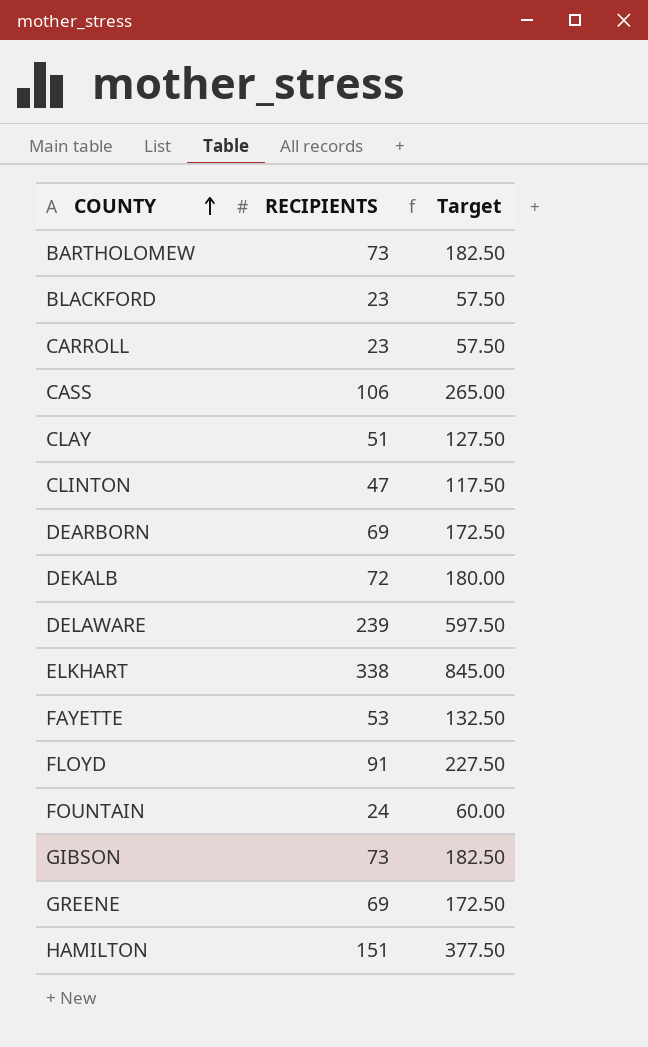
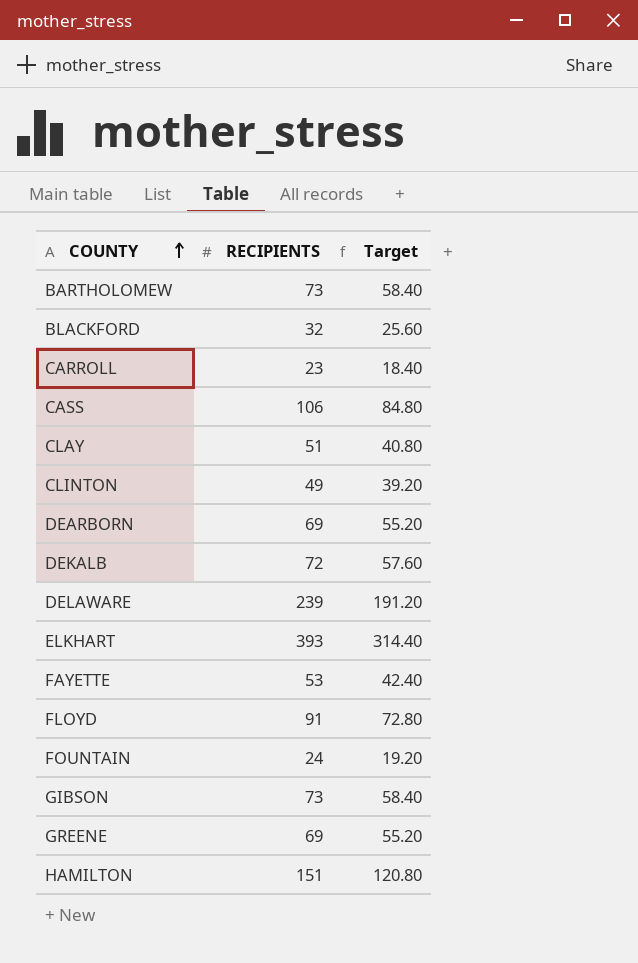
column Target | formula: [RECIPIENTS] * 2.5 -> [RECIPIENTS] * 0.8
BLACKFORD | RECIPIENTS: 23 -> 32
CLINTON | RECIPIENTS: 47 -> 49
ELKHART | RECIPIENTS: 338 -> 393

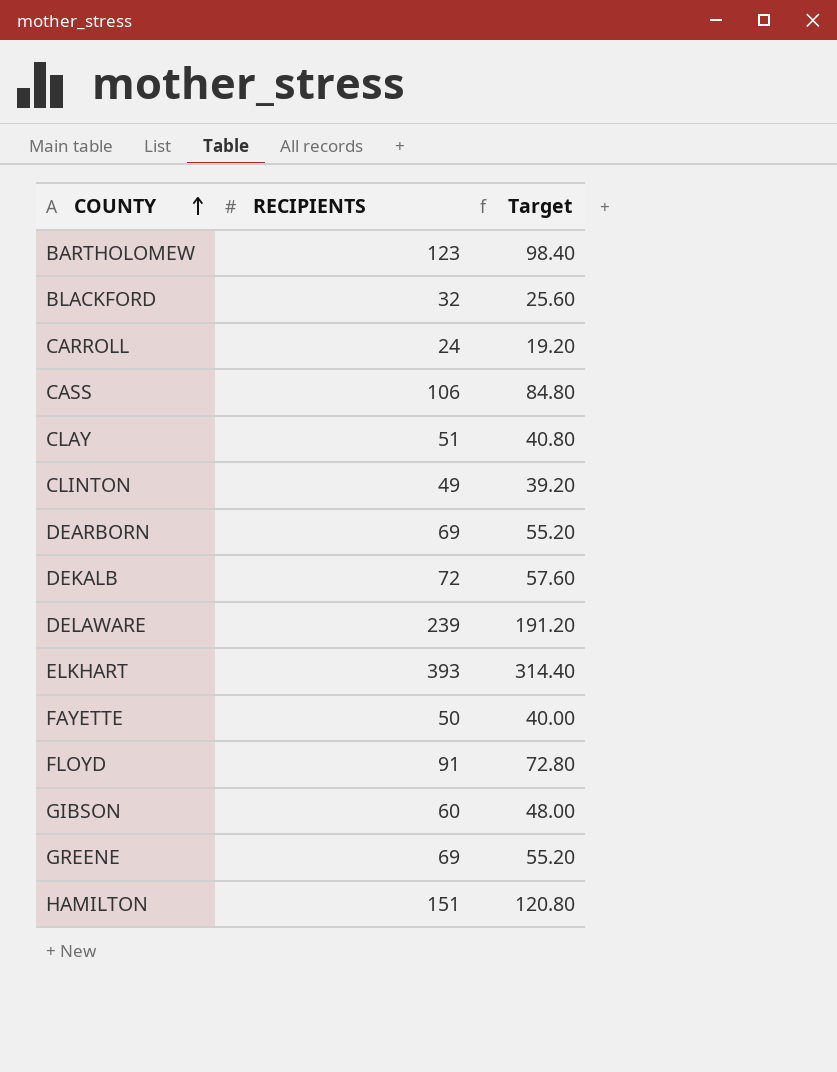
row FOUNTAIN: 24 | 19.20 -> none
BARTHOLOMEW | RECIPIENTS: 73 -> 123
BARTHOLOMEW | Target: 58.40 -> 98.40
CARROLL | RECIPIENTS: 23 -> 24
CARROLL | Target: 18.40 -> 19.20
FAYETTE | RECIPIENTS: 53 -> 50
FAYETTE | Target: 42.40 -> 40.00
GIBSON | RECIPIENTS: 73 -> 60
GIBSON | Target: 58.40 -> 48.00

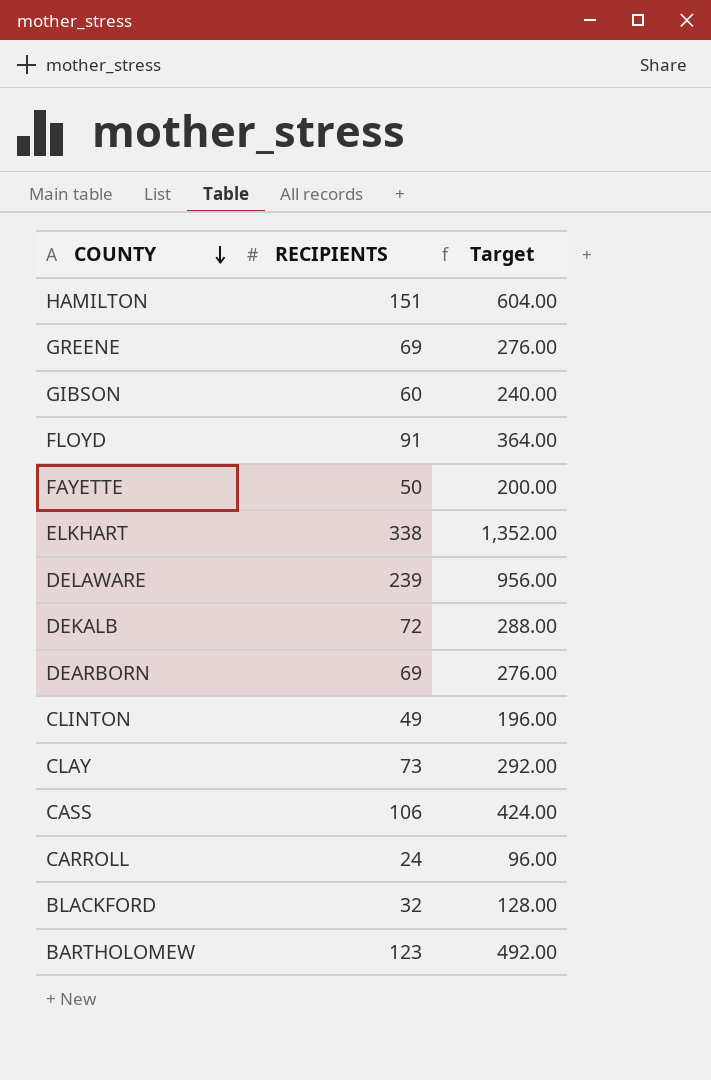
row order: COUNTY ascending -> COUNTY descending
column Target | formula: [RECIPIENTS] * 0.8 -> [RECIPIENTS] * 4
ELKHART | RECIPIENTS: 393 -> 338
CLAY | RECIPIENTS: 51 -> 73

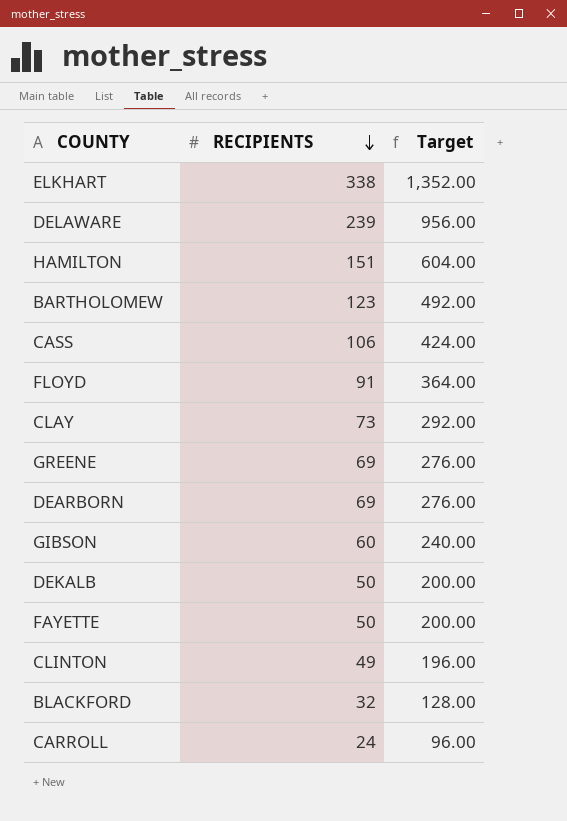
row order: COUNTY descending -> RECIPIENTS descending
DEKALB | RECIPIENTS: 72 -> 50
DEKALB | Target: 288.00 -> 200.00

